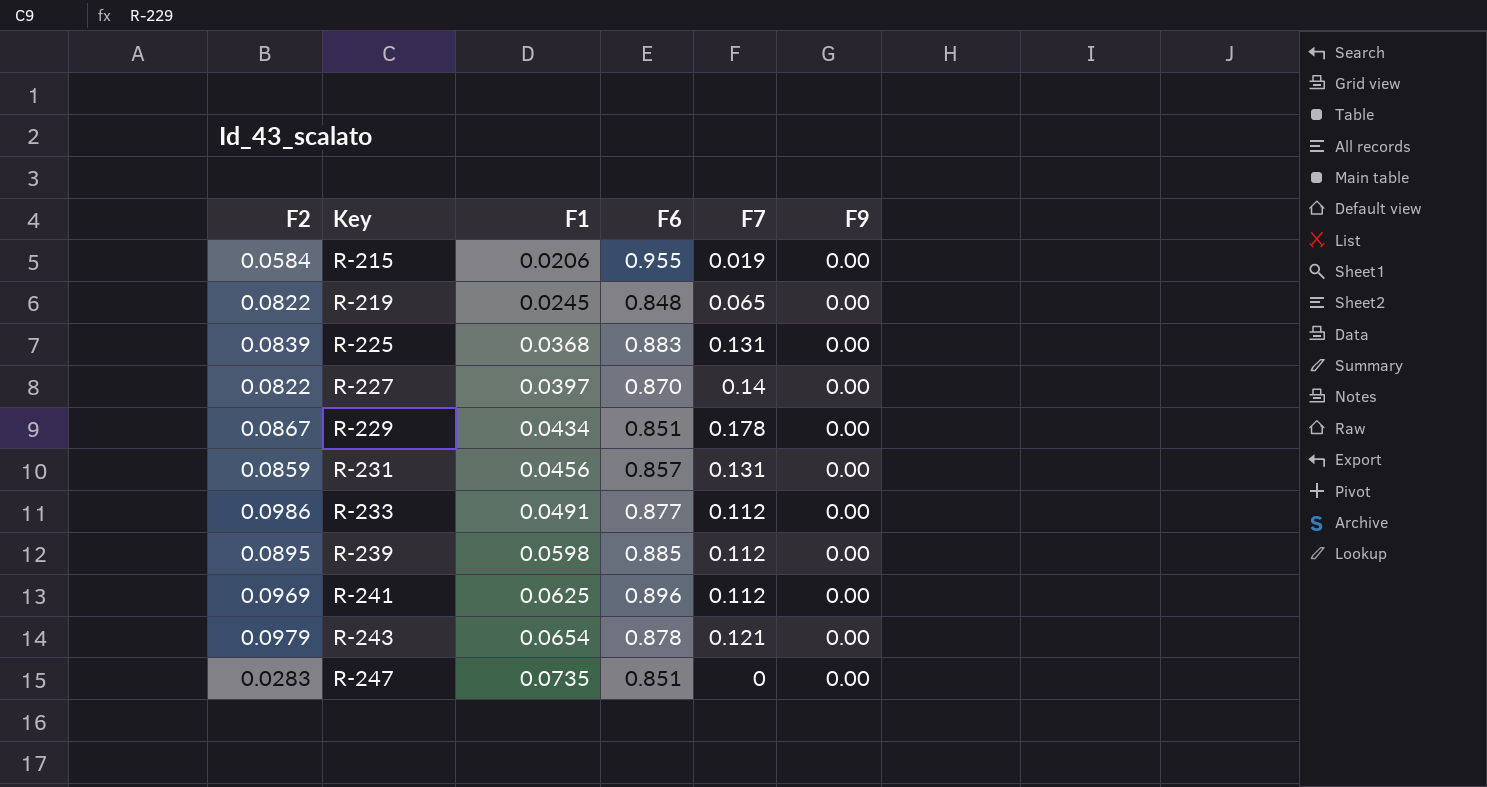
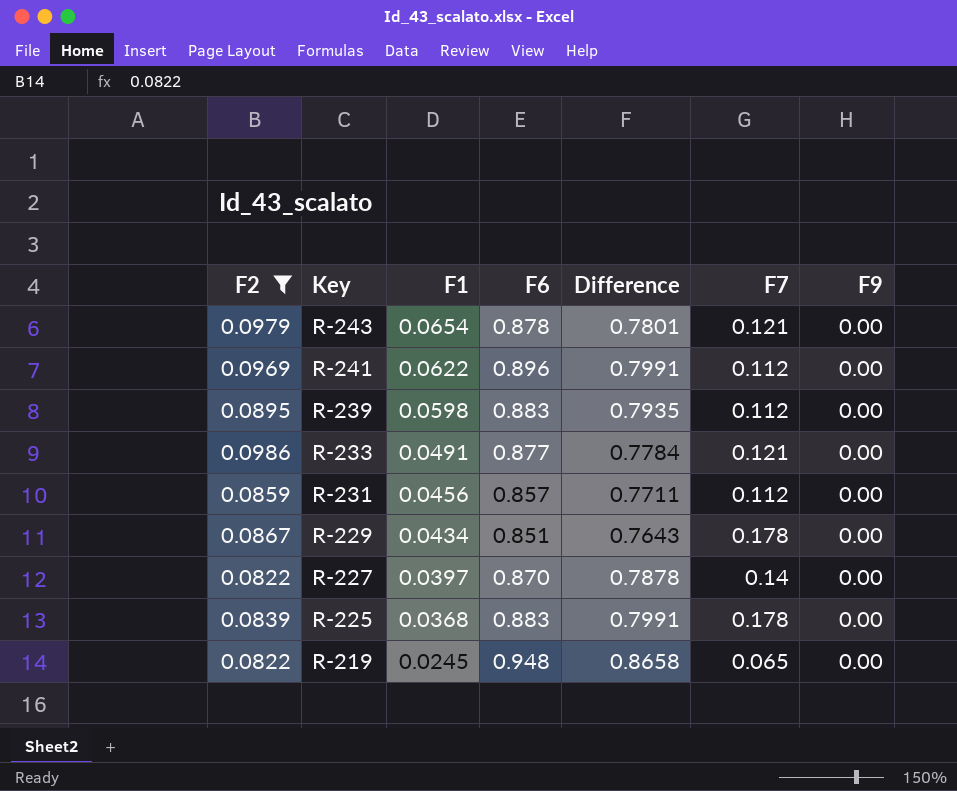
filter: none -> F2 >= 0.0822
row order: Key ascending -> Key descending
column Difference | formula: none -> [F6] - [F2]
R-241 | F1: 0.0625 -> 0.0622
R-239 | F6: 0.885 -> 0.883
R-233 | F7: 0.112 -> 0.121
R-231 | F7: 0.131 -> 0.112
R-225 | F7: 0.131 -> 0.178
R-219 | F6: 0.848 -> 0.948

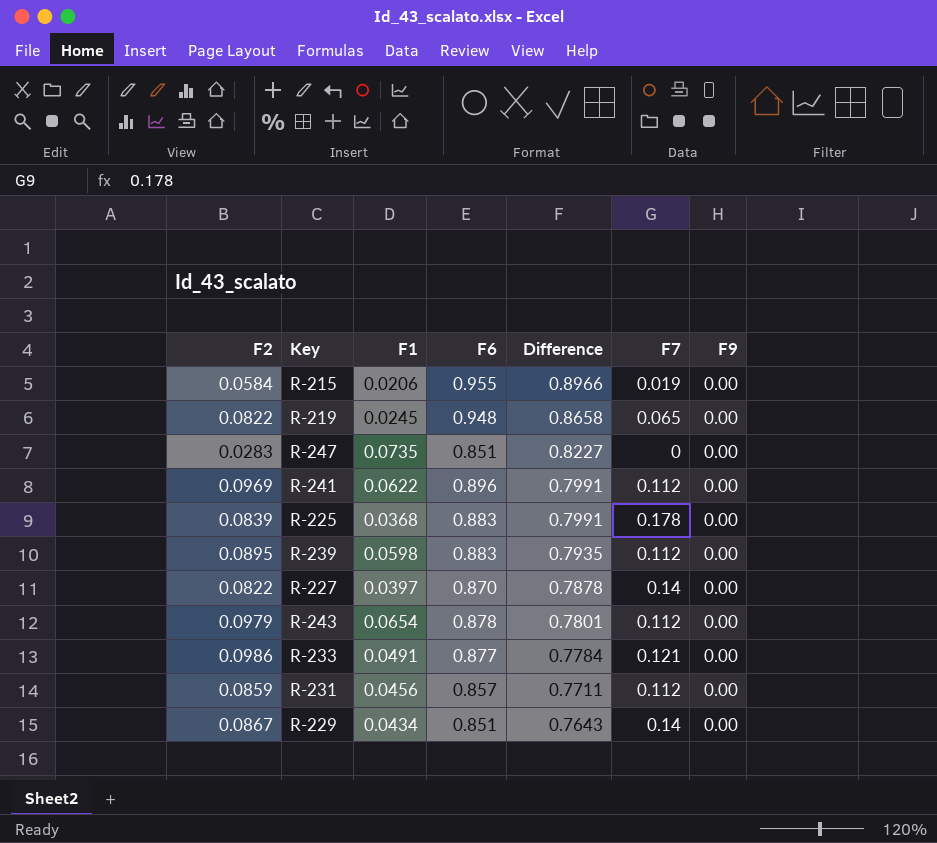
filter: F2 >= 0.0822 -> none
row order: Key descending -> Difference descending
R-243 | F7: 0.121 -> 0.112
R-229 | F7: 0.178 -> 0.14

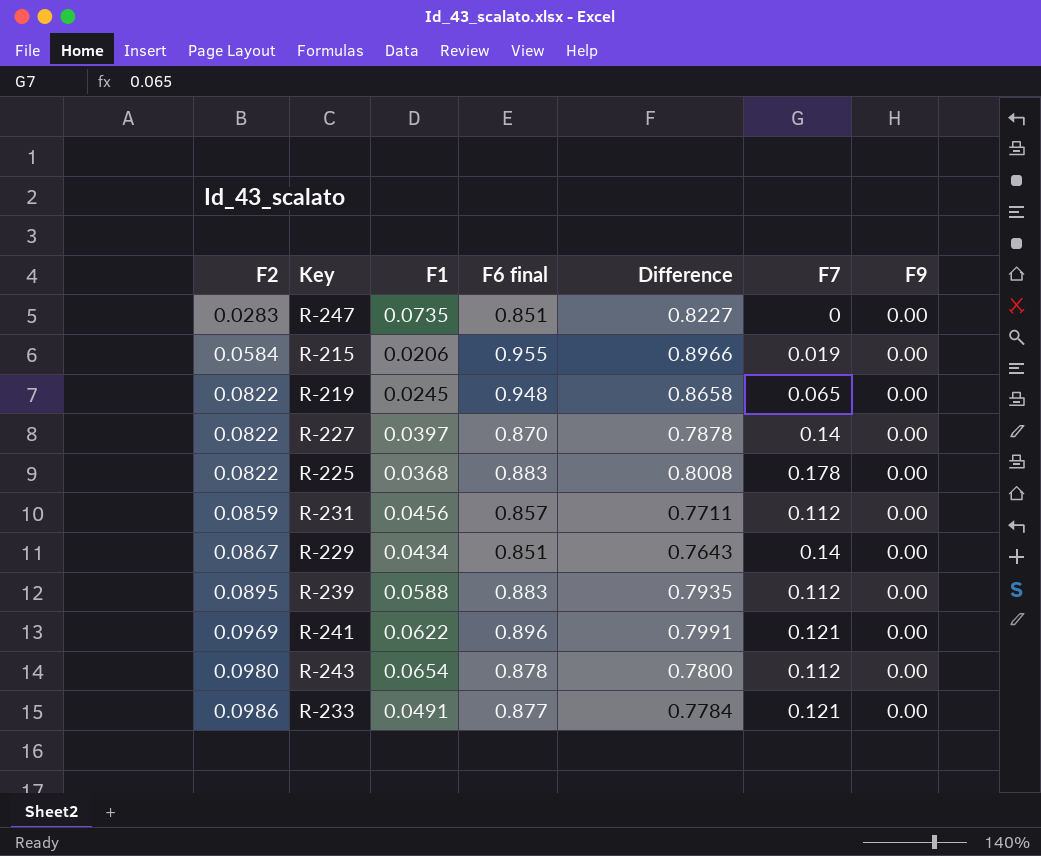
row order: Difference descending -> F2 ascending
column name: F6 -> F6 final
R-225 | F2: 0.0839 -> 0.0822
R-225 | Difference: 0.7991 -> 0.8008
R-239 | F1: 0.0598 -> 0.0588
R-241 | F7: 0.112 -> 0.121
R-243 | F2: 0.0979 -> 0.0980
R-243 | Difference: 0.7801 -> 0.7800

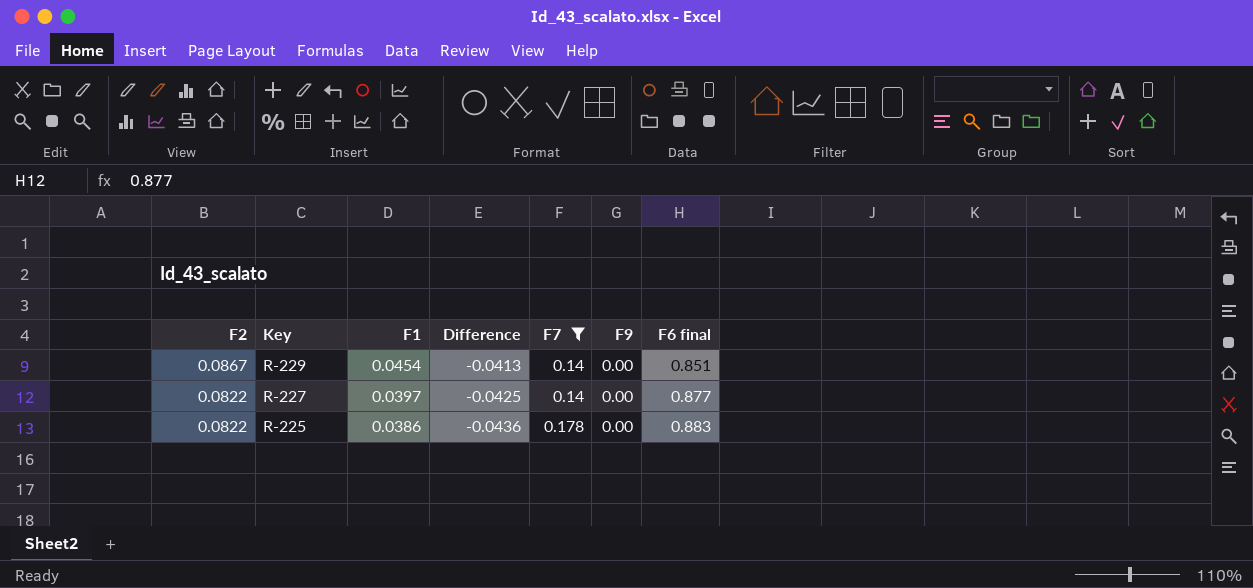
filter: none -> F7 >= 0.14
row order: F2 ascending -> F2 descending
column Difference | formula: [F6 final] - [F2] -> [F1] - [F2]
column F6 final | position: 4 -> 7
R-229 | F1: 0.0434 -> 0.0454
R-227 | F6 final: 0.870 -> 0.877
R-225 | F1: 0.0368 -> 0.0386

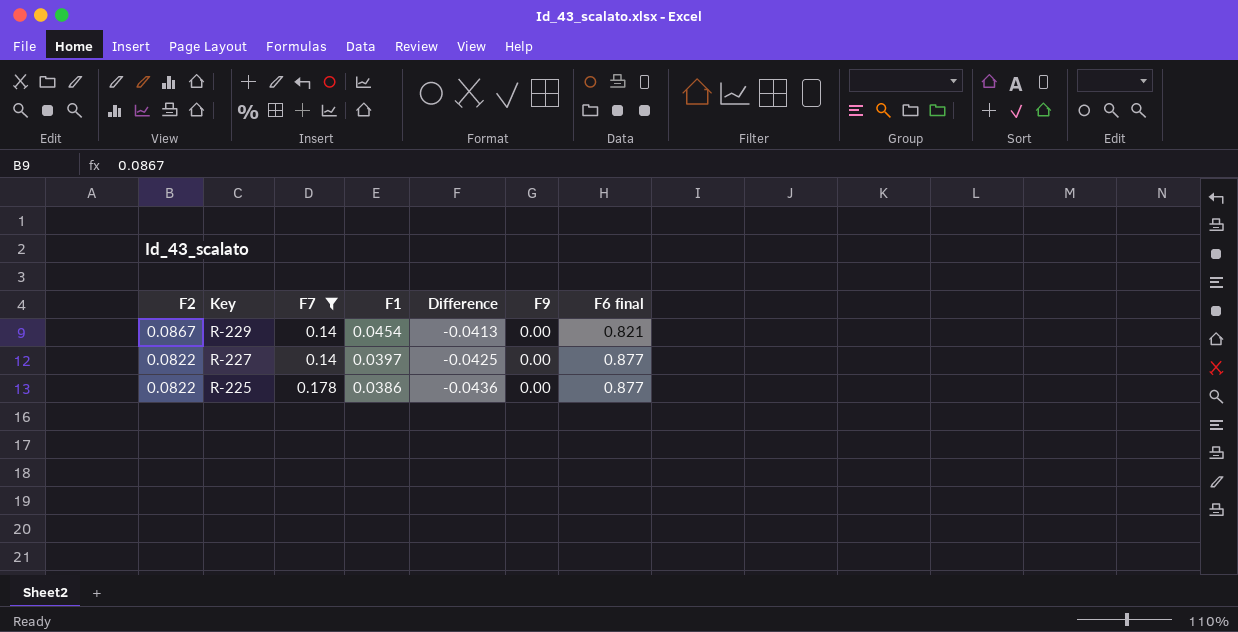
column F7 | position: 5 -> 3
R-229 | F6 final: 0.851 -> 0.821
R-225 | F6 final: 0.883 -> 0.877

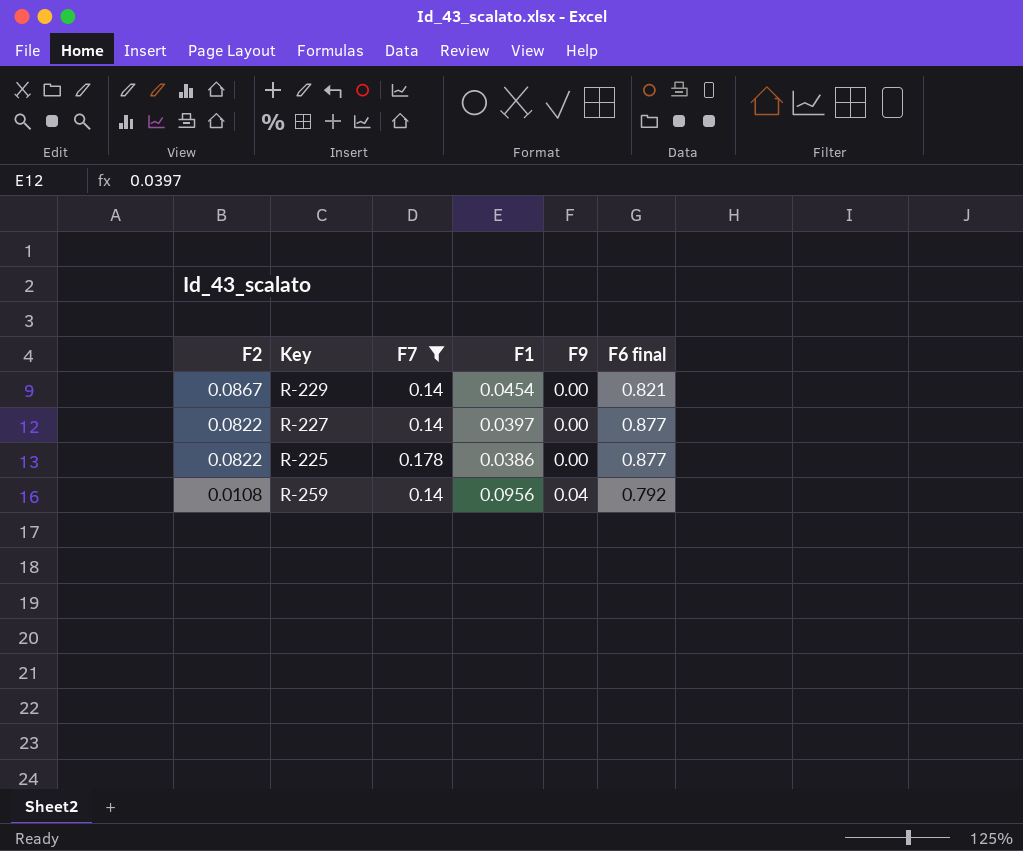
column Difference | formula: [F1] - [F2] -> none
row R-259: none -> 0.0108 | 0.14 | 0.0956 | 0.04 | 0.792

